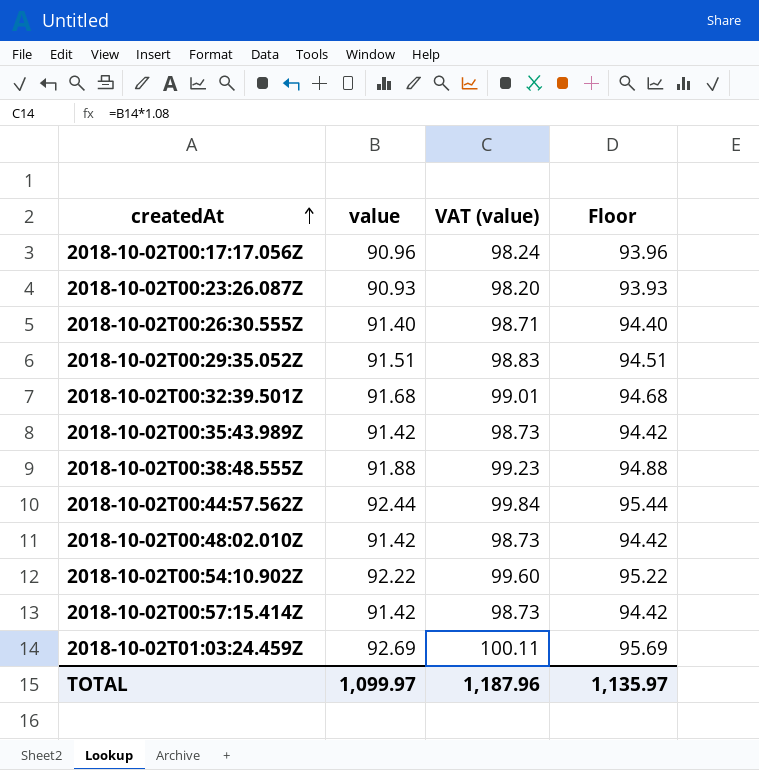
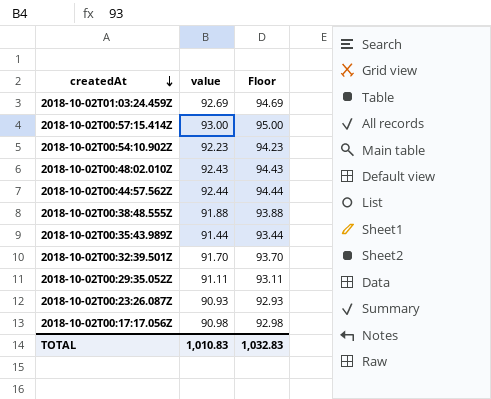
row order: createdAt ascending -> createdAt descending
column VAT (value) | formula: [value] * 1.08 -> none
column Floor | formula: [value] + 3 -> [value] + 2
row 2018-10-02T00:26:30.555Z: 91.40 | 98.71 | 94.40 -> none
2018-10-02T00:57:15.414Z | value: 91.42 -> 93.00
2018-10-02T00:54:10.902Z | value: 92.22 -> 92.23
2018-10-02T00:48:02.010Z | value: 91.42 -> 92.43
2018-10-02T00:35:43.989Z | value: 91.42 -> 91.44
2018-10-02T00:32:39.501Z | value: 91.68 -> 91.70
2018-10-02T00:29:35.052Z | value: 91.51 -> 91.11
2018-10-02T00:17:17.056Z | value: 90.96 -> 90.98
TOTAL | value: 1,099.97 -> 1,010.83
TOTAL | Floor: 1,135.97 -> 1,032.83

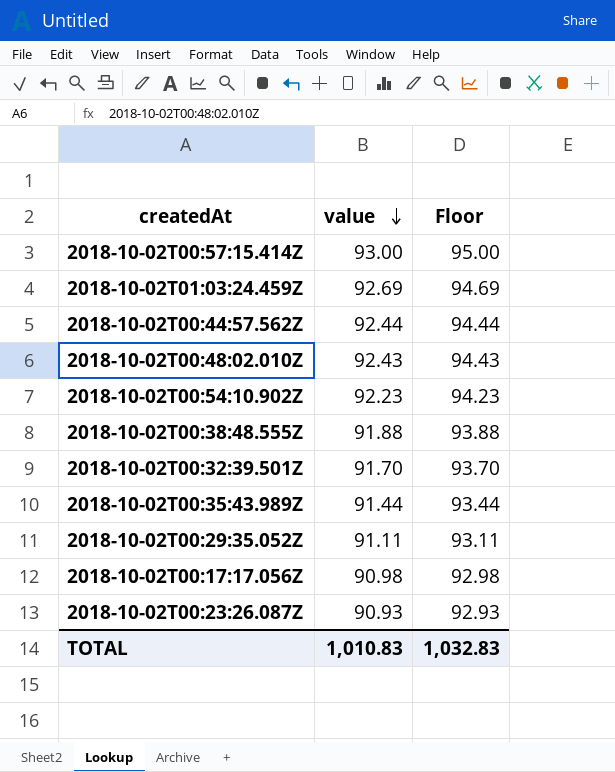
row order: createdAt descending -> value descending

